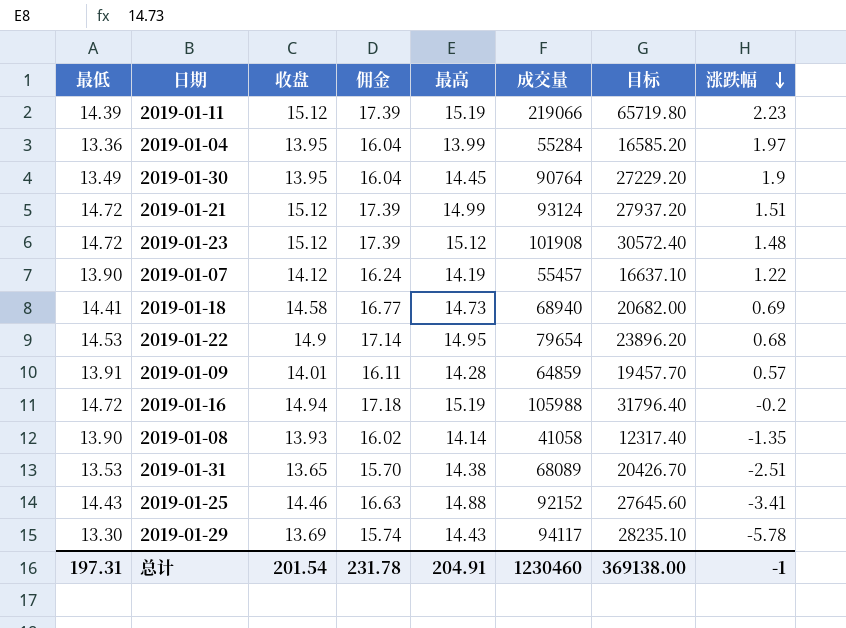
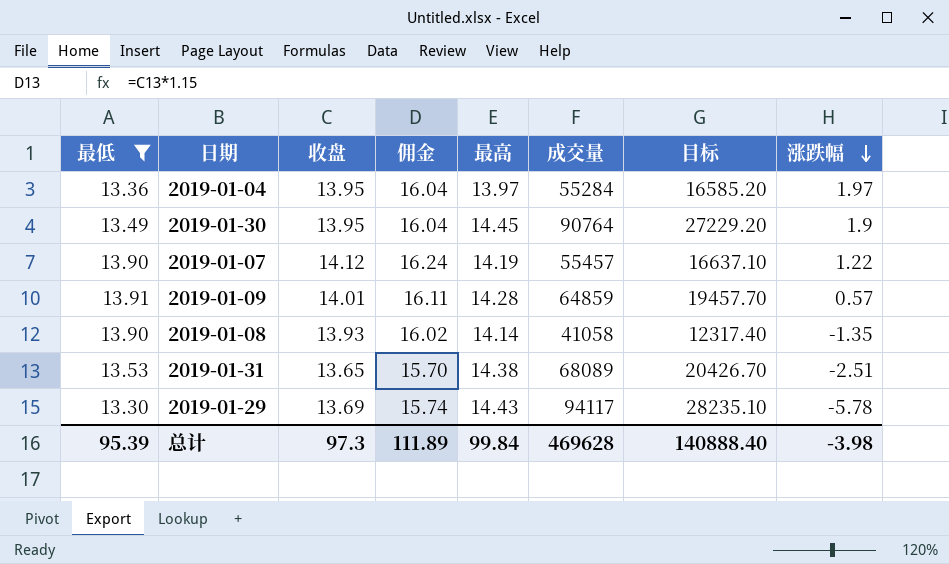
filter: none -> 最低 <= 13.91
2019-01-04 | 最高: 13.99 -> 13.97
总计 | 最低: 197.31 -> 95.39
总计 | 收盘: 201.54 -> 97.3
总计 | 佣金: 231.78 -> 111.89
总计 | 最高: 204.91 -> 99.84
总计 | 成交量: 1230460 -> 469628
总计 | 目标: 369138.00 -> 140888.40
总计 | 涨跌幅: -1 -> -3.98

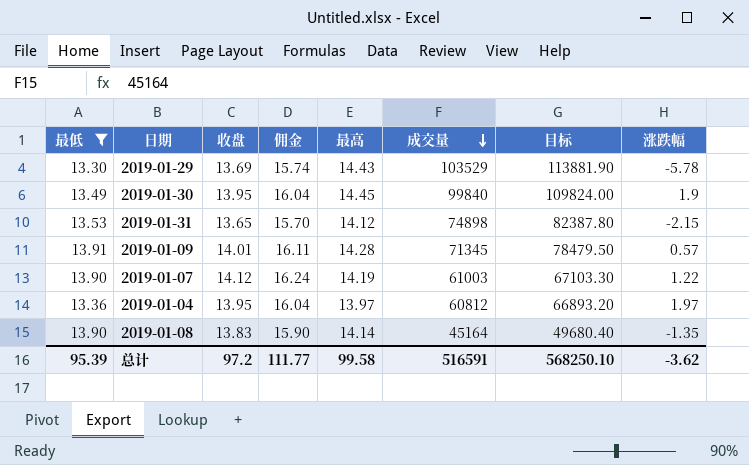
row order: 涨跌幅 descending -> 成交量 descending
column 目标 | formula: [成交量] * 0.3 -> [成交量] * 1.1
2019-01-29 | 成交量: 94117 -> 103529
2019-01-30 | 成交量: 90764 -> 99840
2019-01-31 | 最高: 14.38 -> 14.12
2019-01-31 | 成交量: 68089 -> 74898
2019-01-31 | 涨跌幅: -2.51 -> -2.15
2019-01-09 | 成交量: 64859 -> 71345
2019-01-07 | 成交量: 55457 -> 61003
2019-01-04 | 成交量: 55284 -> 60812
2019-01-08 | 收盘: 13.93 -> 13.83
2019-01-08 | 佣金: 16.02 -> 15.90
2019-01-08 | 成交量: 41058 -> 45164
总计 | 收盘: 97.3 -> 97.2
总计 | 佣金: 111.89 -> 111.77
总计 | 最高: 99.84 -> 99.58
总计 | 成交量: 469628 -> 516591
总计 | 目标: 140888.40 -> 568250.10
总计 | 涨跌幅: -3.98 -> -3.62

